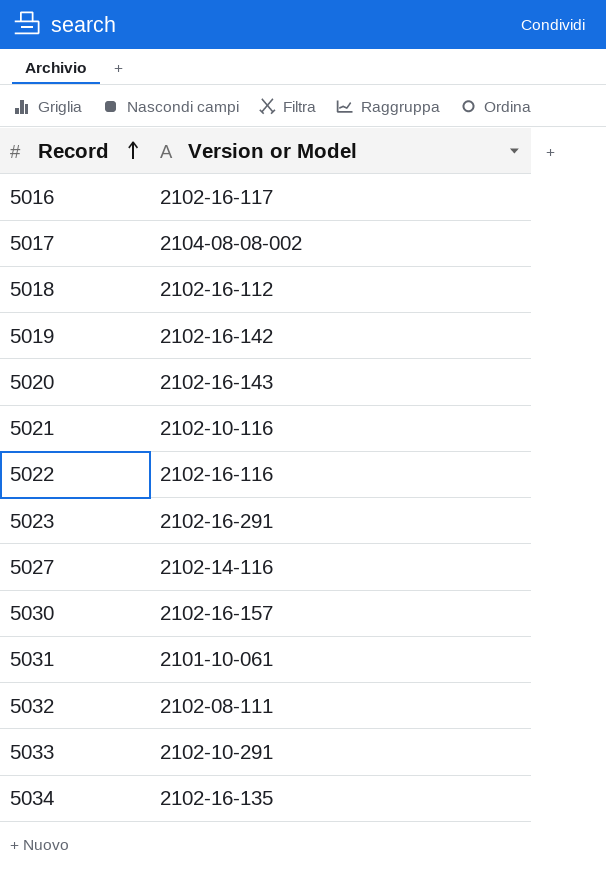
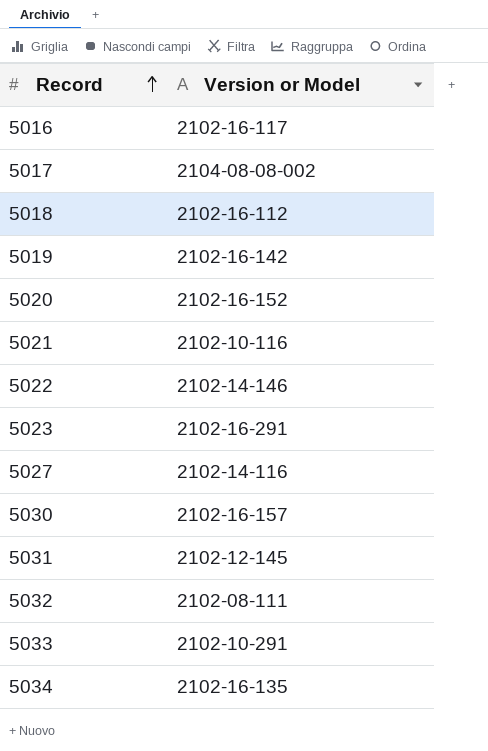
5020 | Version or Model: 2102-16-143 -> 2102-16-152
5022 | Version or Model: 2102-16-116 -> 2102-14-146
5031 | Version or Model: 2101-10-061 -> 2102-12-145

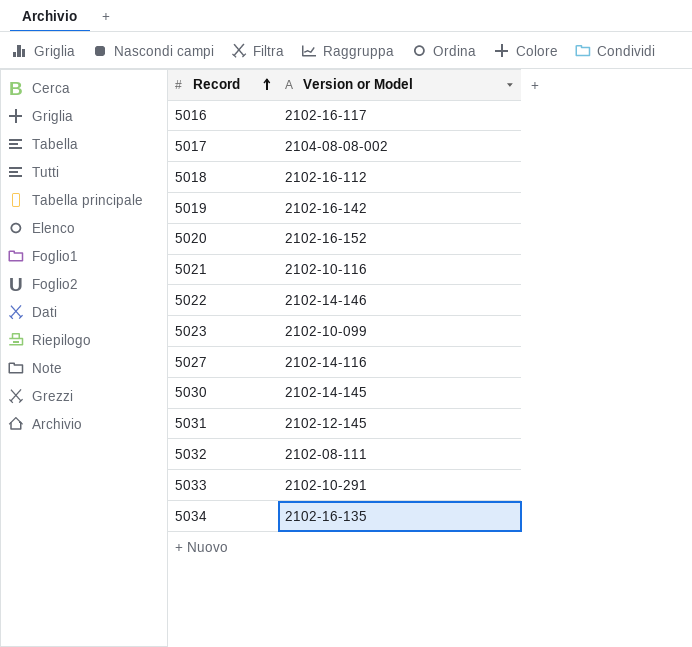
5023 | Version or Model: 2102-16-291 -> 2102-10-099
5030 | Version or Model: 2102-16-157 -> 2102-14-145

